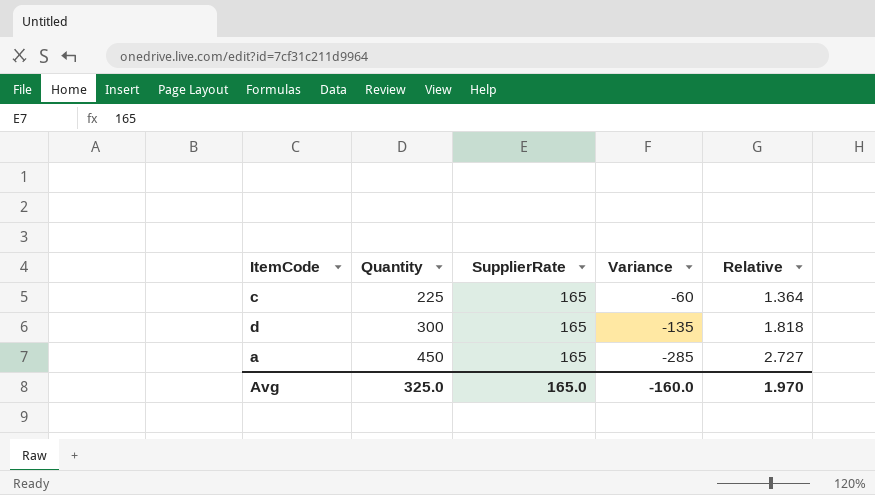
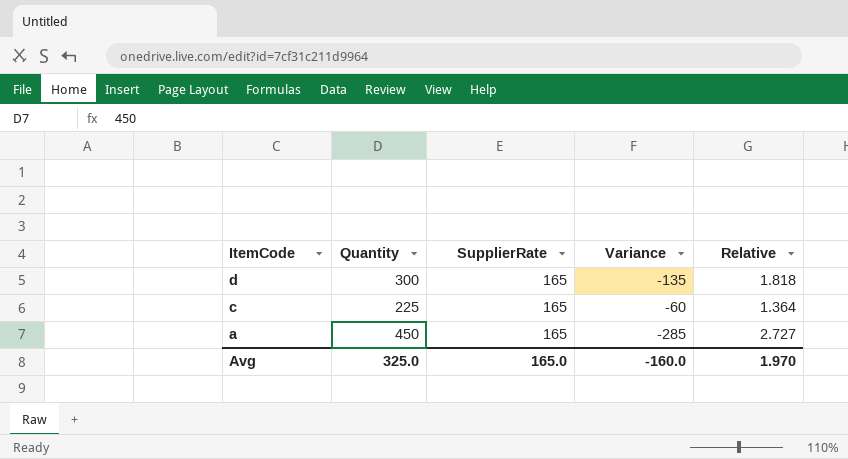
row order: Quantity ascending -> ItemCode descending

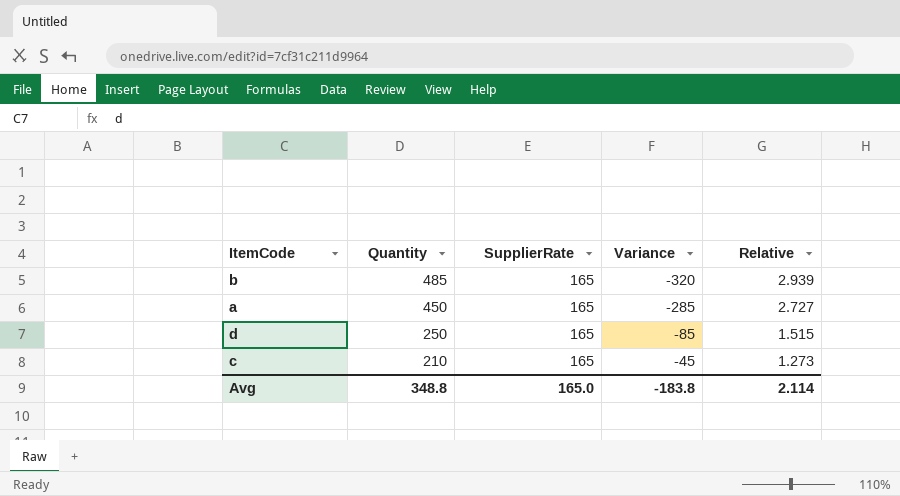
row order: ItemCode descending -> Quantity descending
row b: none -> 485 | 165 | -320 | 2.939
d | Quantity: 300 -> 250
d | Variance: -135 -> -85
d | Relative: 1.818 -> 1.515
c | Quantity: 225 -> 210
c | Variance: -60 -> -45
c | Relative: 1.364 -> 1.273
Avg | Quantity: 325.0 -> 348.8
Avg | Variance: -160.0 -> -183.8
Avg | Relative: 1.970 -> 2.114

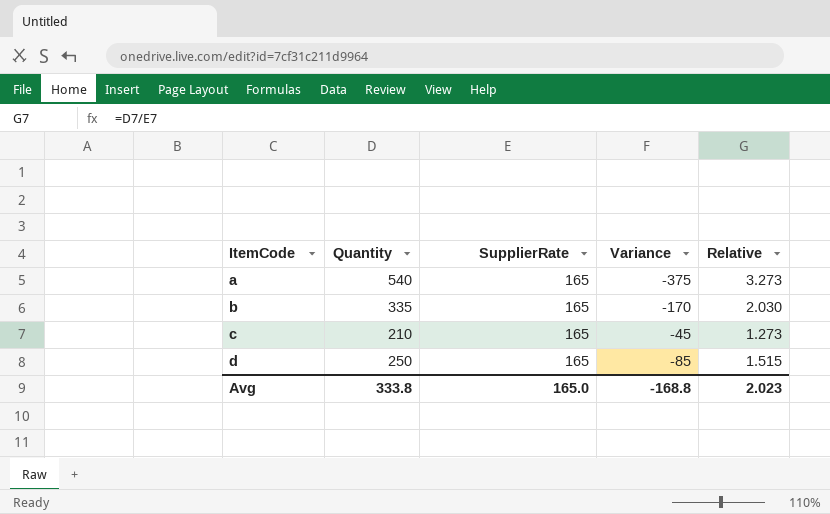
row order: Quantity descending -> ItemCode ascending
a | Quantity: 450 -> 540
a | Variance: -285 -> -375
a | Relative: 2.727 -> 3.273
b | Quantity: 485 -> 335
b | Variance: -320 -> -170
b | Relative: 2.939 -> 2.030
Avg | Quantity: 348.8 -> 333.8
Avg | Variance: -183.8 -> -168.8
Avg | Relative: 2.114 -> 2.023

